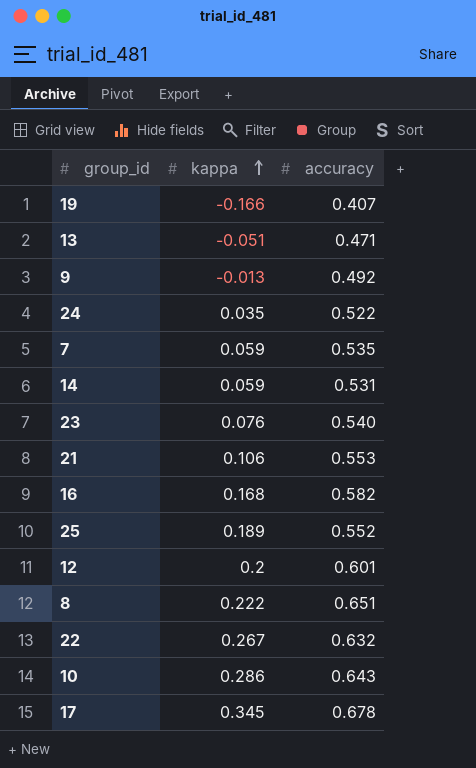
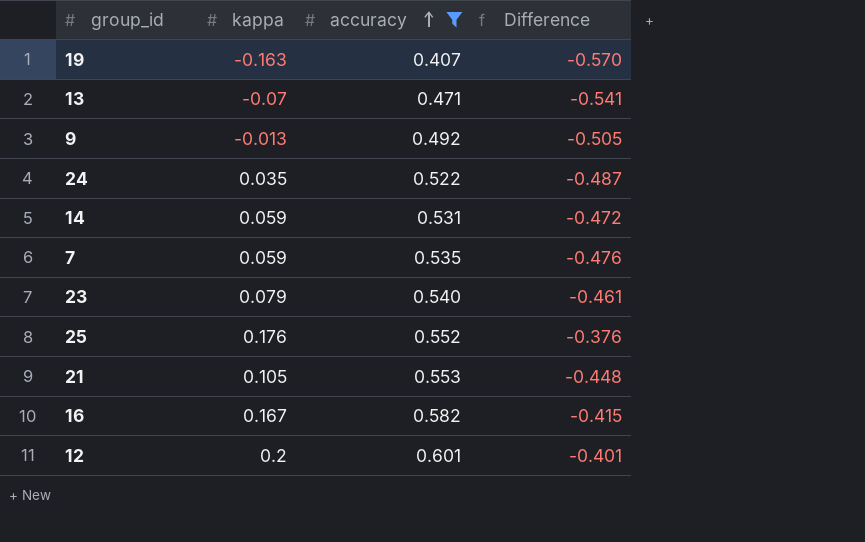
filter: none -> accuracy <= 0.601
row order: kappa ascending -> accuracy ascending
column Difference | formula: none -> [kappa] - [accuracy]
19 | kappa: -0.166 -> -0.163
13 | kappa: -0.051 -> -0.07
23 | kappa: 0.076 -> 0.079
25 | kappa: 0.189 -> 0.176
21 | kappa: 0.106 -> 0.105
16 | kappa: 0.168 -> 0.167

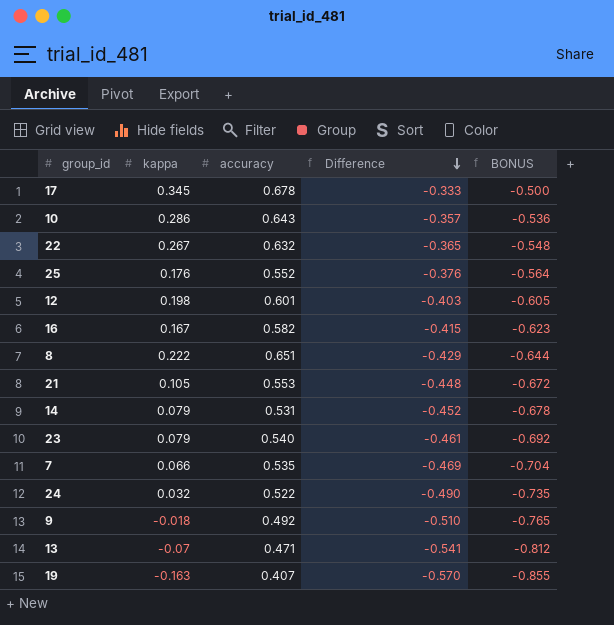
filter: accuracy <= 0.601 -> none
row order: accuracy ascending -> Difference descending
column BONUS | formula: none -> [Difference] * 1.5
12 | kappa: 0.2 -> 0.198
12 | Difference: -0.401 -> -0.403
14 | kappa: 0.059 -> 0.079
14 | Difference: -0.472 -> -0.452
7 | kappa: 0.059 -> 0.066
7 | Difference: -0.476 -> -0.469
24 | kappa: 0.035 -> 0.032
24 | Difference: -0.487 -> -0.490
9 | kappa: -0.013 -> -0.018
9 | Difference: -0.505 -> -0.510

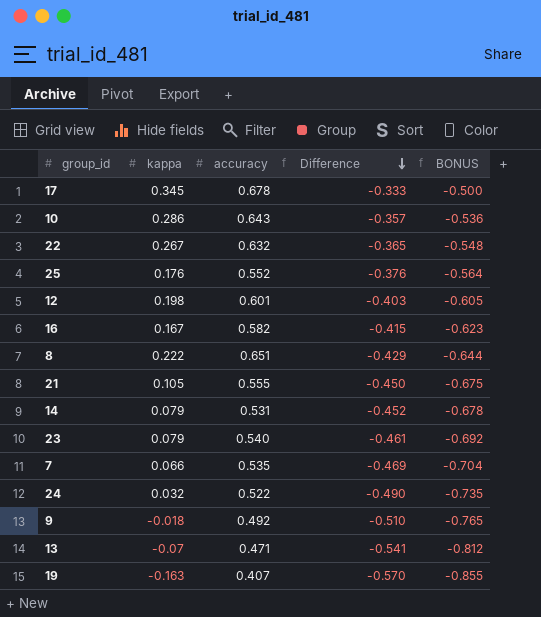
21 | accuracy: 0.553 -> 0.555
21 | Difference: -0.448 -> -0.450
21 | BONUS: -0.672 -> -0.675

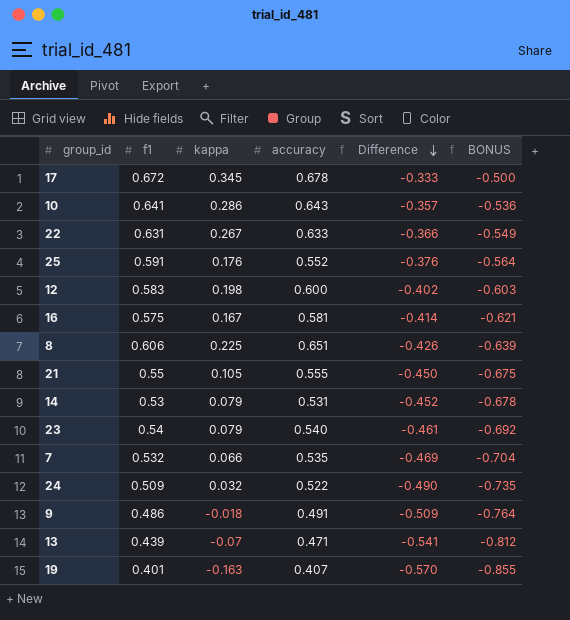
column f1 | position: none -> 2
22 | accuracy: 0.632 -> 0.633
22 | Difference: -0.365 -> -0.366
22 | BONUS: -0.548 -> -0.549
12 | accuracy: 0.601 -> 0.600
12 | Difference: -0.403 -> -0.402
12 | BONUS: -0.605 -> -0.603
16 | accuracy: 0.582 -> 0.581
16 | Difference: -0.415 -> -0.414
16 | BONUS: -0.623 -> -0.621
8 | kappa: 0.222 -> 0.225
8 | Difference: -0.429 -> -0.426
8 | BONUS: -0.644 -> -0.639
9 | accuracy: 0.492 -> 0.491
9 | Difference: -0.510 -> -0.509
9 | BONUS: -0.765 -> -0.764

